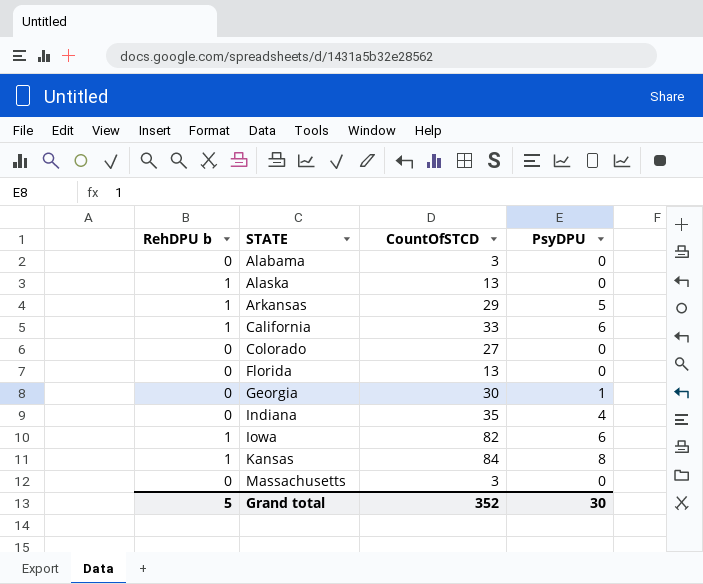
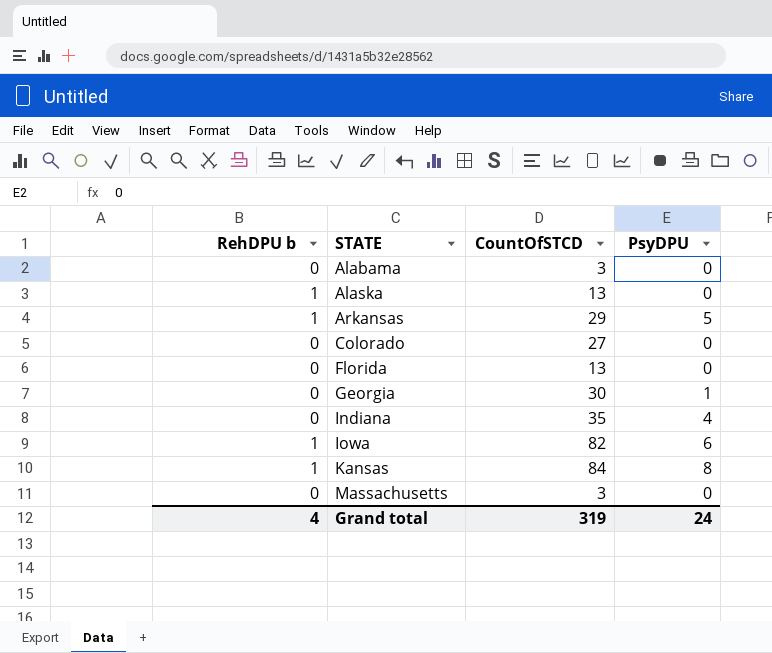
row California: 1 | 33 | 6 -> none
Grand total | RehDPU b: 5 -> 4
Grand total | CountOfSTCD: 352 -> 319
Grand total | PsyDPU: 30 -> 24

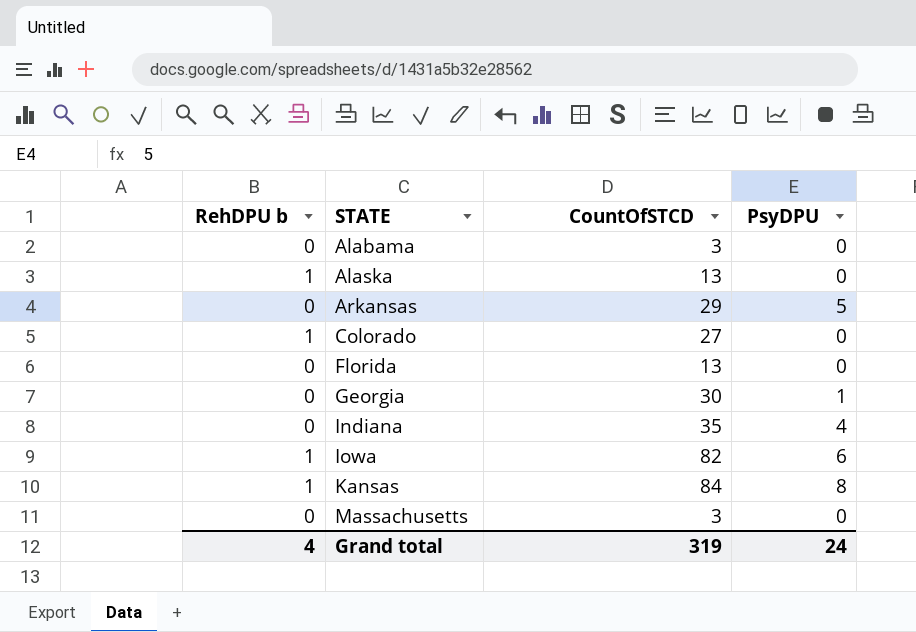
Arkansas | RehDPU b: 1 -> 0
Colorado | RehDPU b: 0 -> 1

